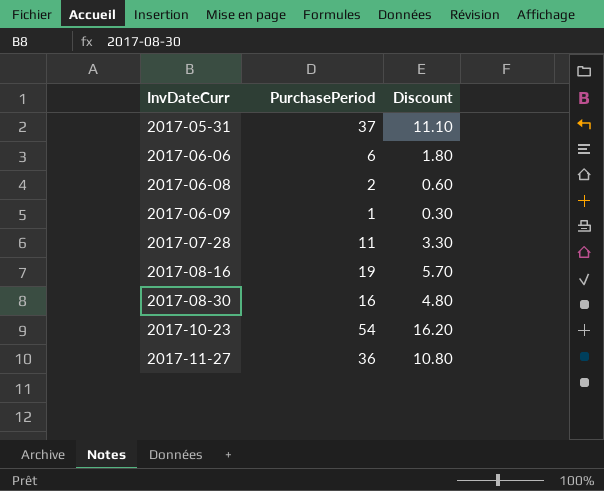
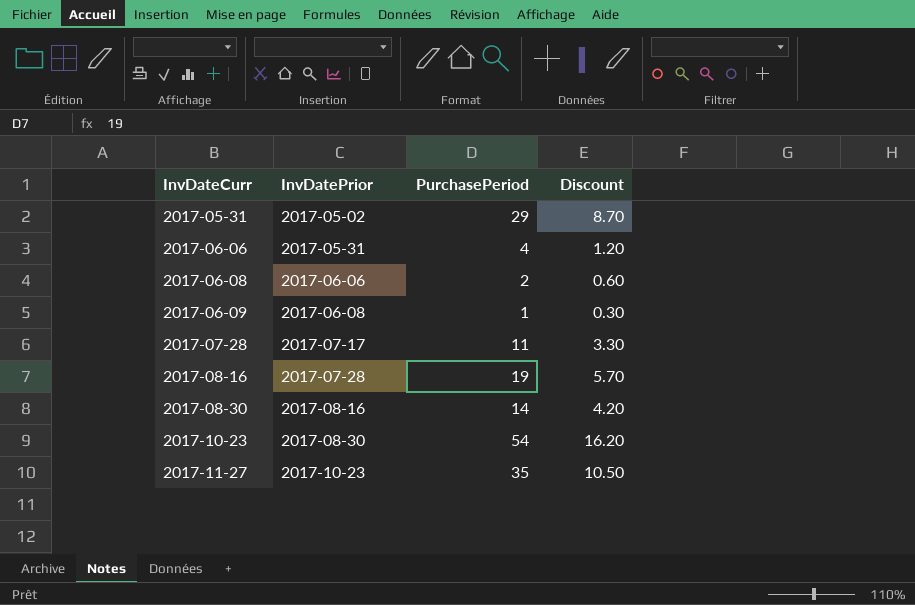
column InvDatePrior | position: none -> 2
2017-05-31 | PurchasePeriod: 37 -> 29
2017-05-31 | Discount: 11.10 -> 8.70
2017-06-06 | PurchasePeriod: 6 -> 4
2017-06-06 | Discount: 1.80 -> 1.20
2017-08-30 | PurchasePeriod: 16 -> 14
2017-08-30 | Discount: 4.80 -> 4.20
2017-11-27 | PurchasePeriod: 36 -> 35
2017-11-27 | Discount: 10.80 -> 10.50

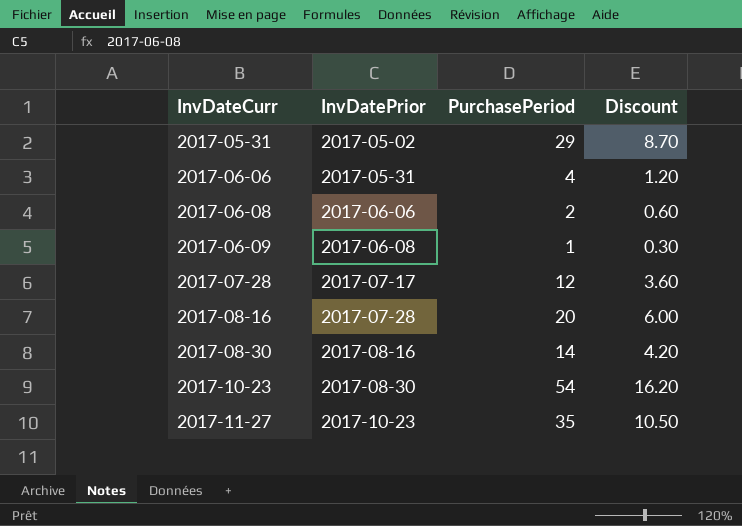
2017-07-28 | PurchasePeriod: 11 -> 12
2017-07-28 | Discount: 3.30 -> 3.60
2017-08-16 | PurchasePeriod: 19 -> 20
2017-08-16 | Discount: 5.70 -> 6.00

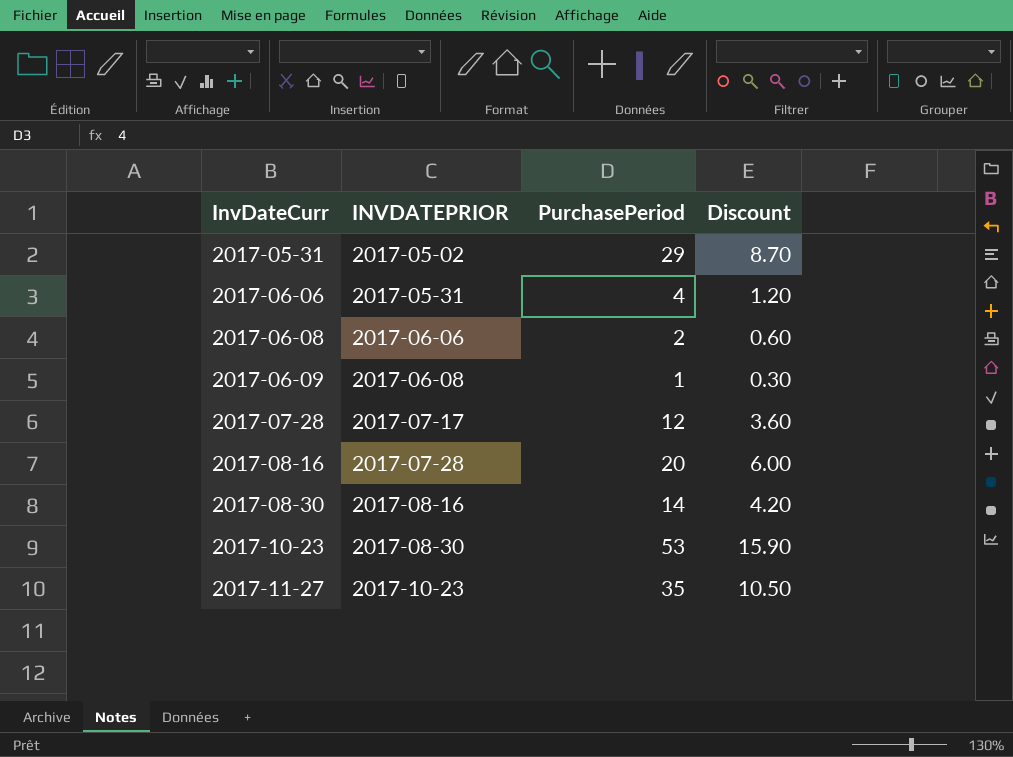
column name: InvDatePrior -> INVDATEPRIOR
2017-10-23 | PurchasePeriod: 54 -> 53
2017-10-23 | Discount: 16.20 -> 15.90

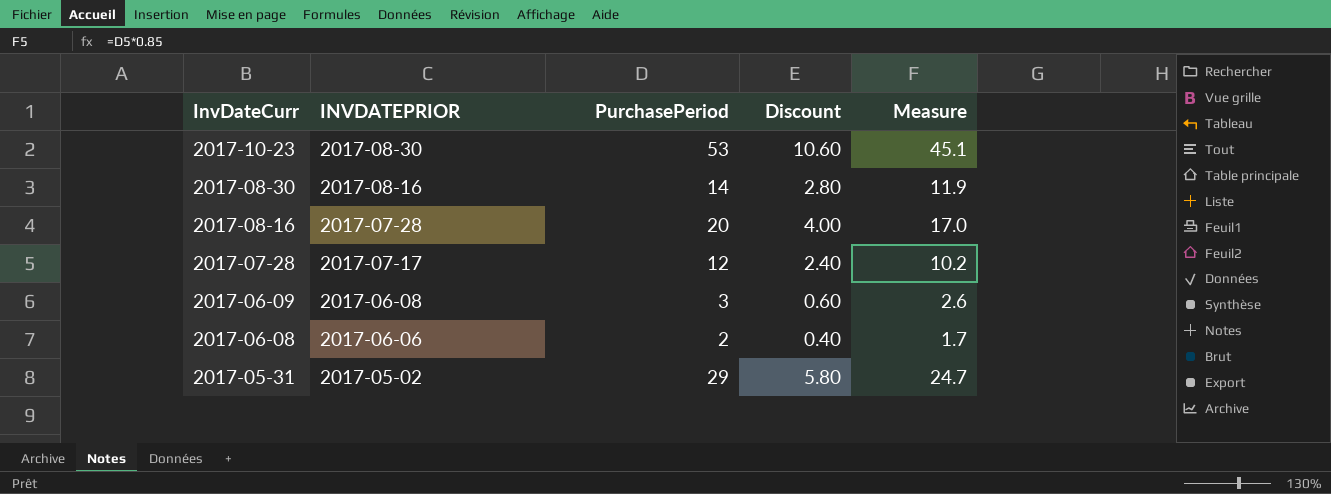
row order: InvDateCurr ascending -> InvDateCurr descending
column Discount | formula: [PurchasePeriod] * 0.3 -> [PurchasePeriod] * 0.2
column Measure | formula: none -> [PurchasePeriod] * 0.85
row 2017-06-06: 2017-05-31 | 4 | 1.20 -> none
row 2017-11-27: 2017-10-23 | 35 | 10.50 -> none
2017-06-09 | PurchasePeriod: 1 -> 3

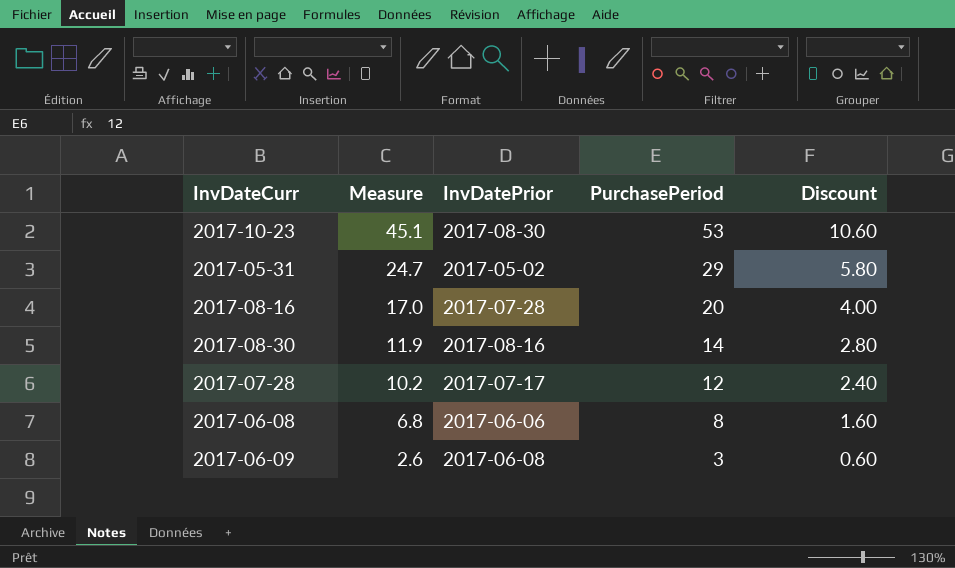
row order: InvDateCurr descending -> Measure descending
column Measure | position: 5 -> 2
column name: INVDATEPRIOR -> InvDatePrior
2017-06-08 | Measure: 1.7 -> 6.8
2017-06-08 | PurchasePeriod: 2 -> 8
2017-06-08 | Discount: 0.40 -> 1.60

